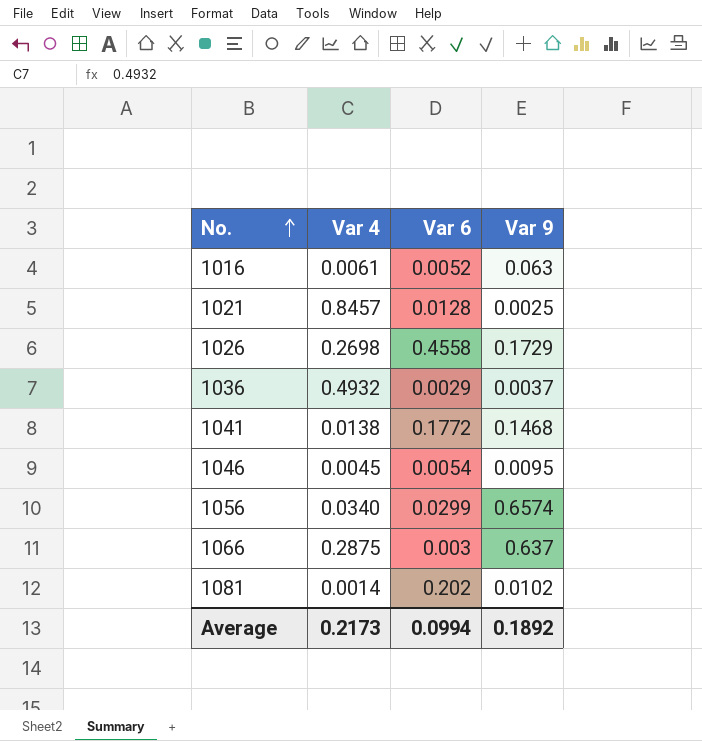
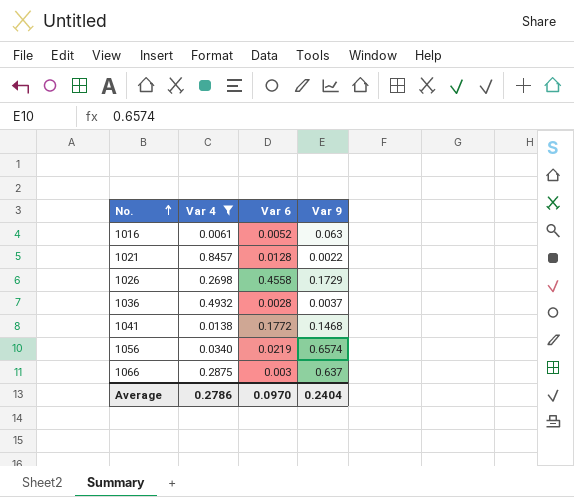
filter: none -> Var 4 >= 0.0061
1021 | Var 9: 0.0025 -> 0.0022
1036 | Var 6: 0.0029 -> 0.0028
1056 | Var 6: 0.0299 -> 0.0219
Average | Var 4: 0.2173 -> 0.2786
Average | Var 6: 0.0994 -> 0.0970
Average | Var 9: 0.1892 -> 0.2404

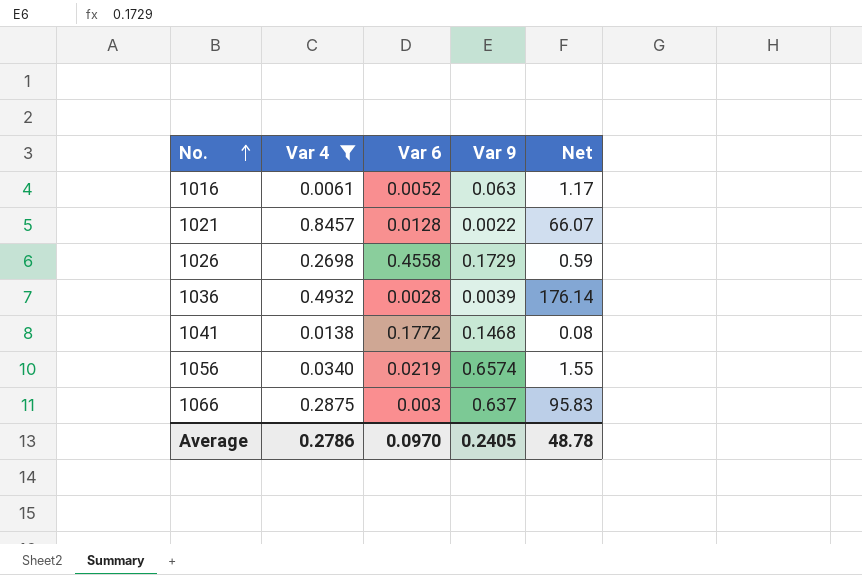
column Net | formula: none -> [Var 4] / [Var 6]
1036 | Var 9: 0.0037 -> 0.0039
Average | Var 9: 0.2404 -> 0.2405

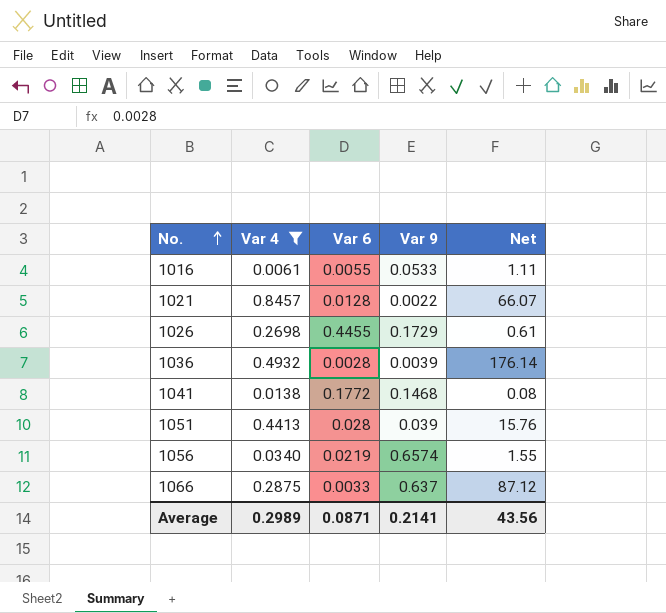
1016 | Var 6: 0.0052 -> 0.0055
1016 | Var 9: 0.063 -> 0.0533
1016 | Net: 1.17 -> 1.11
1026 | Var 6: 0.4558 -> 0.4455
1026 | Net: 0.59 -> 0.61
row 1051: none -> 0.4413 | 0.028 | 0.039 | 15.76
1066 | Var 6: 0.003 -> 0.0033
1066 | Net: 95.83 -> 87.12
Average | Var 4: 0.2786 -> 0.2989
Average | Var 6: 0.0970 -> 0.0871
Average | Var 9: 0.2405 -> 0.2141
Average | Net: 48.78 -> 43.56

